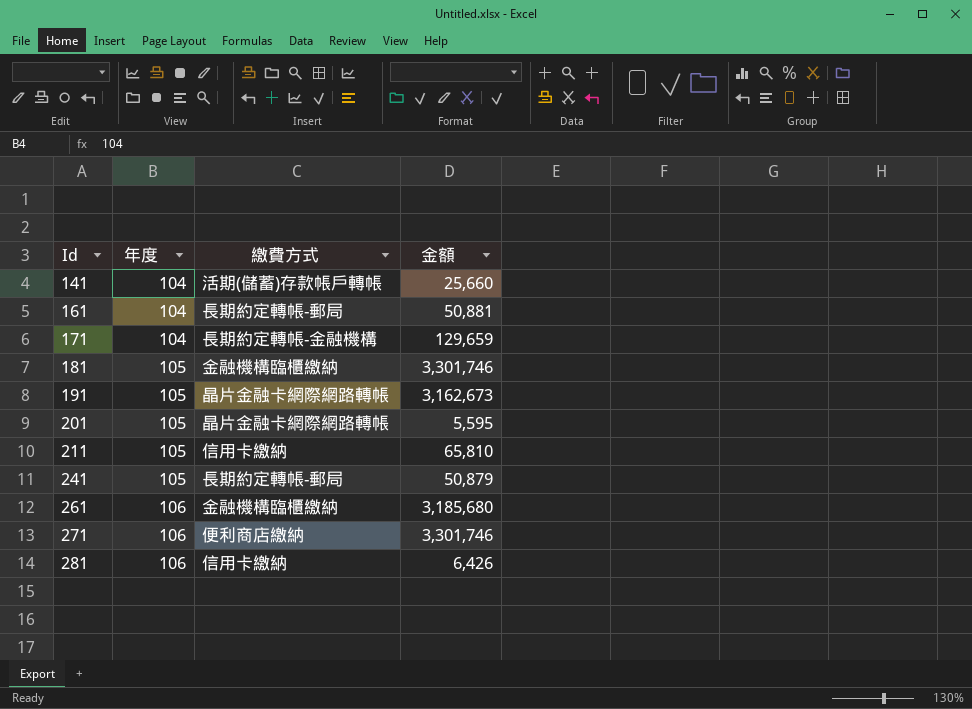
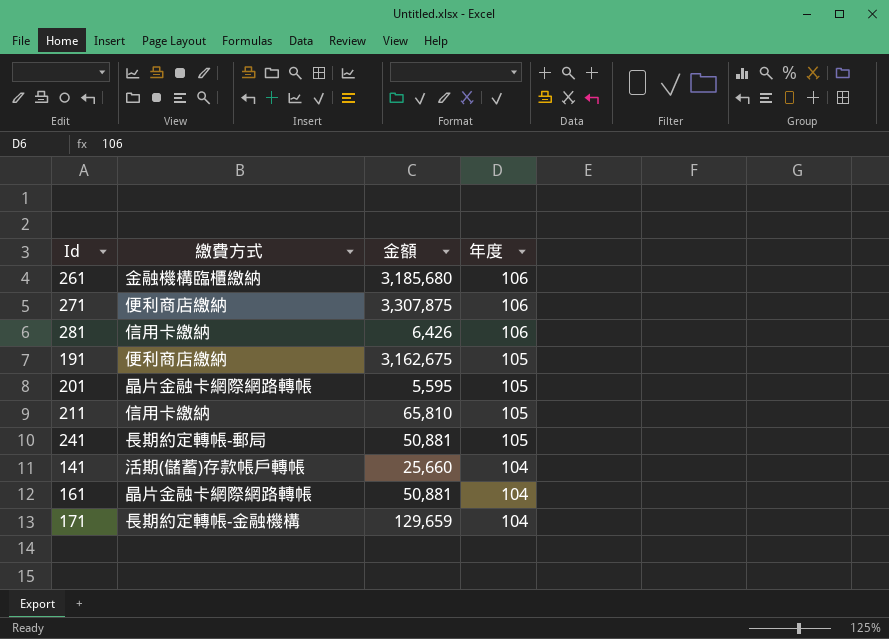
row order: Id ascending -> 年度 descending
column 年度 | position: 2 -> 4
row 181: 105 | 金融機構臨櫃繳納 | 3,301,746 -> none
271 | 金額: 3,301,746 -> 3,307,875
191 | 繳費方式: 晶片金融卡網際網路轉帳 -> 便利商店繳納
191 | 金額: 3,162,673 -> 3,162,675
241 | 金額: 50,879 -> 50,881
161 | 繳費方式: 長期約定轉帳-郵局 -> 晶片金融卡網際網路轉帳

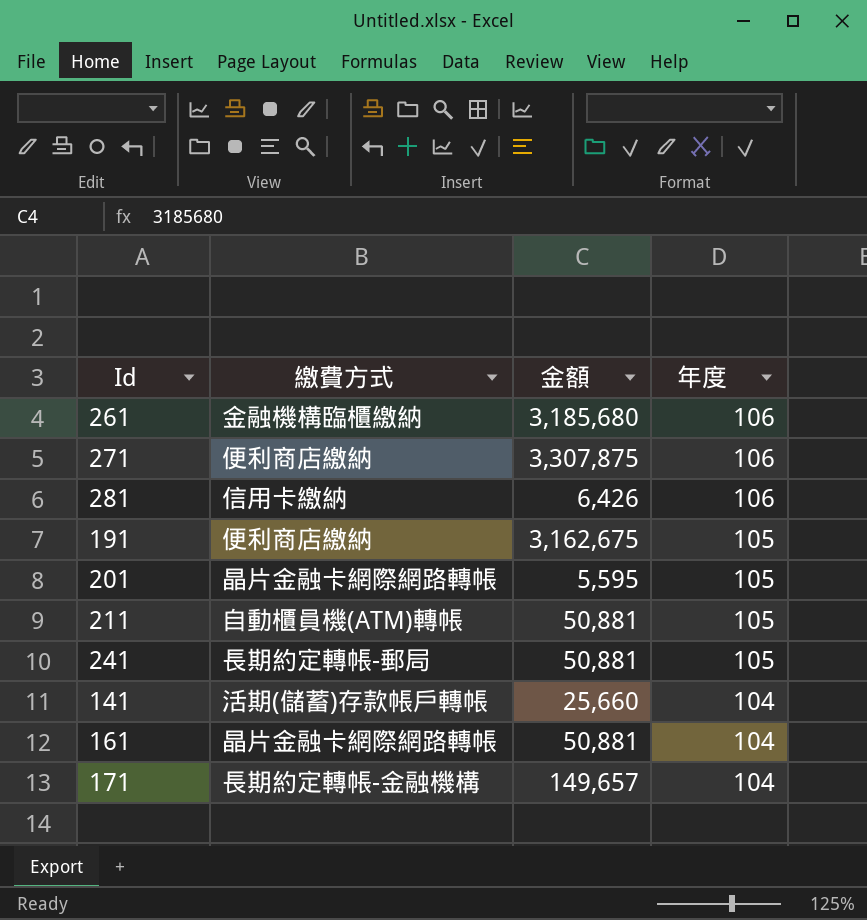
211 | 繳費方式: 信用卡繳納 -> 自動櫃員機(ATM)轉帳
211 | 金額: 65,810 -> 50,881
171 | 金額: 129,659 -> 149,657

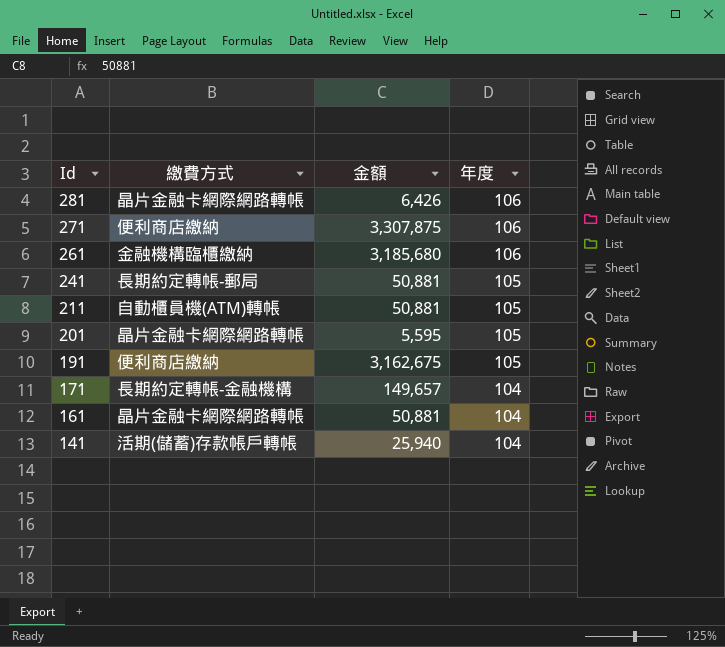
row order: 年度 descending -> Id descending
281 | 繳費方式: 信用卡繳納 -> 晶片金融卡網際網路轉帳
141 | 金額: 25,660 -> 25,940

